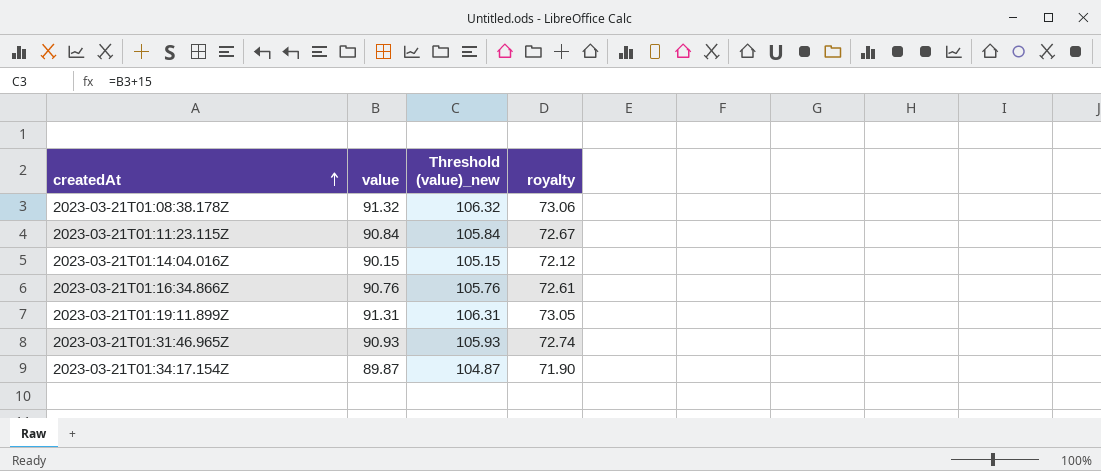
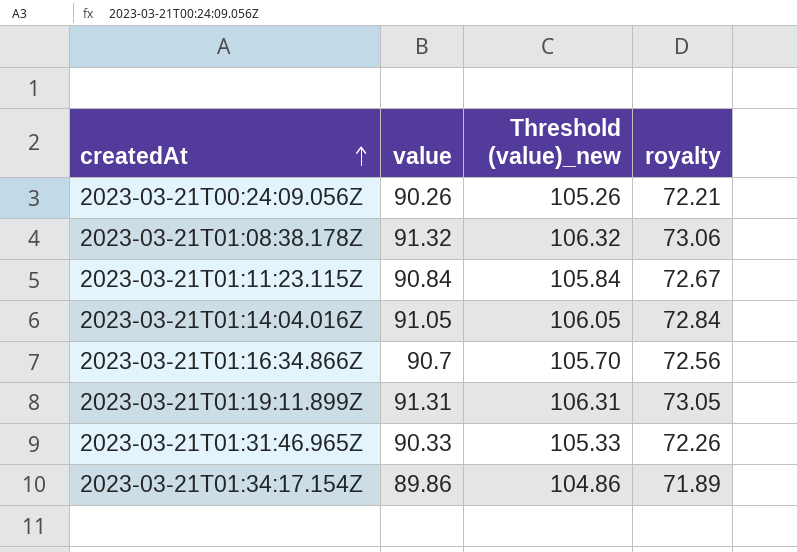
row 2023-03-21T00:24:09.056Z: none -> 90.26 | 105.26 | 72.21
2023-03-21T01:14:04.016Z | value: 90.15 -> 91.05
2023-03-21T01:14:04.016Z | Threshold (value)_new: 105.15 -> 106.05
2023-03-21T01:14:04.016Z | royalty: 72.12 -> 72.84
2023-03-21T01:16:34.866Z | value: 90.76 -> 90.7
2023-03-21T01:16:34.866Z | Threshold (value)_new: 105.76 -> 105.70
2023-03-21T01:16:34.866Z | royalty: 72.61 -> 72.56
2023-03-21T01:31:46.965Z | value: 90.93 -> 90.33
2023-03-21T01:31:46.965Z | Threshold (value)_new: 105.93 -> 105.33
2023-03-21T01:31:46.965Z | royalty: 72.74 -> 72.26
2023-03-21T01:34:17.154Z | value: 89.87 -> 89.86
2023-03-21T01:34:17.154Z | Threshold (value)_new: 104.87 -> 104.86
2023-03-21T01:34:17.154Z | royalty: 71.90 -> 71.89

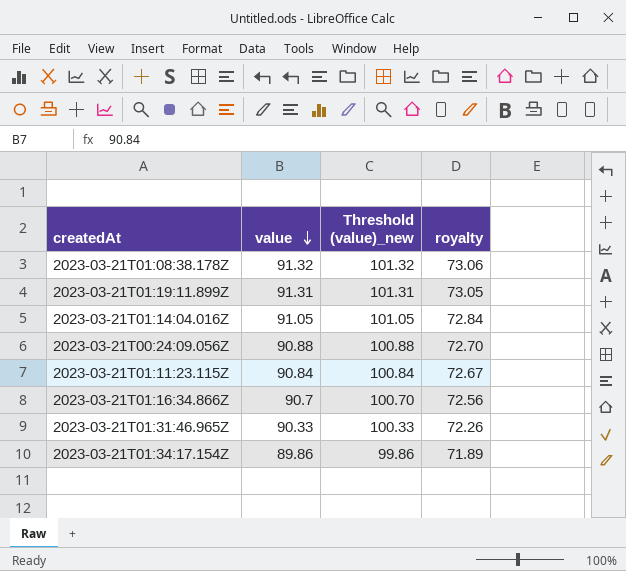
row order: createdAt ascending -> value descending
column Threshold (value)_new | formula: [value] + 15 -> [value] + 10
2023-03-21T00:24:09.056Z | value: 90.26 -> 90.88
2023-03-21T00:24:09.056Z | royalty: 72.21 -> 72.70

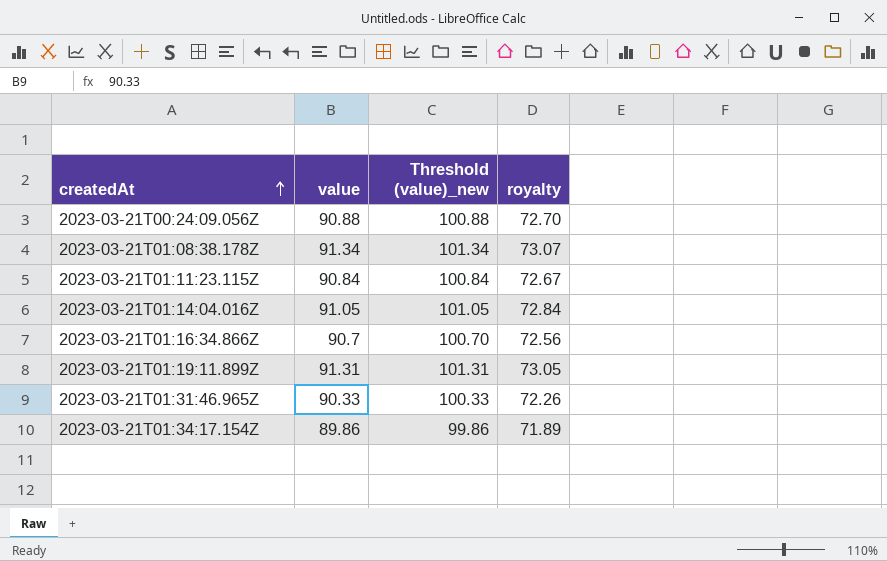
row order: value descending -> createdAt ascending
2023-03-21T01:08:38.178Z | value: 91.32 -> 91.34
2023-03-21T01:08:38.178Z | Threshold (value)_new: 101.32 -> 101.34
2023-03-21T01:08:38.178Z | royalty: 73.06 -> 73.07

